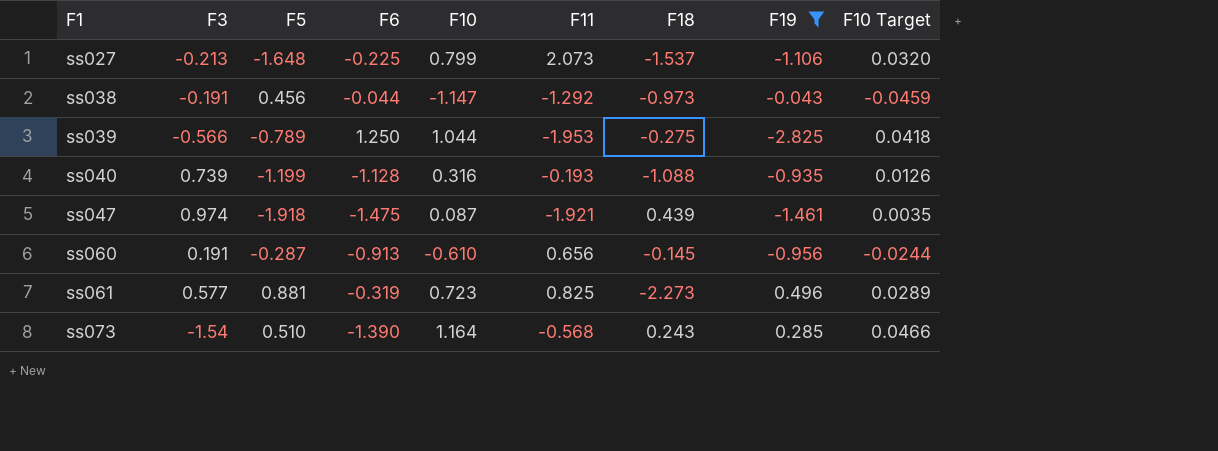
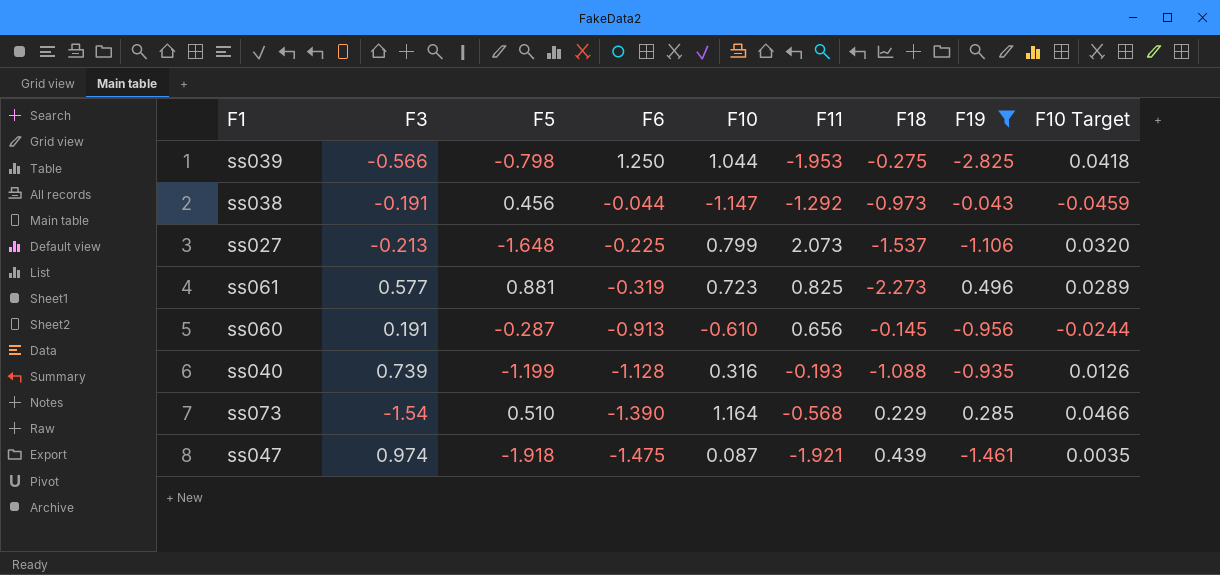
row order: F1 ascending -> F6 descending
ss039 | F5: -0.789 -> -0.798
ss073 | F18: 0.243 -> 0.229

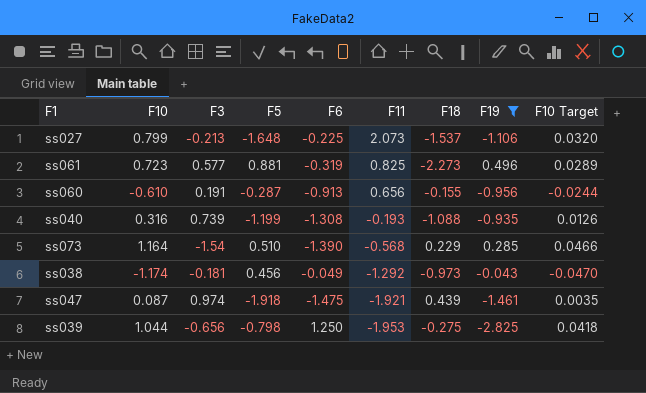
row order: F6 descending -> F11 descending
column F10 | position: 5 -> 2
ss060 | F18: -0.145 -> -0.155
ss040 | F6: -1.128 -> -1.308
ss038 | F10: -1.147 -> -1.174
ss038 | F3: -0.191 -> -0.181
ss038 | F6: -0.044 -> -0.049
ss038 | F10 Target: -0.0459 -> -0.0470
ss039 | F3: -0.566 -> -0.656

